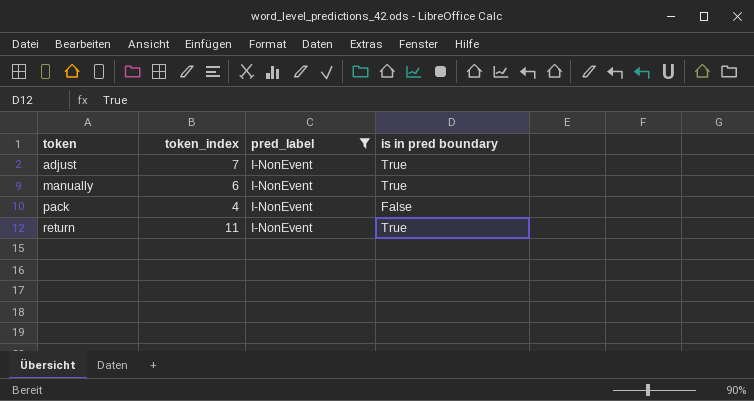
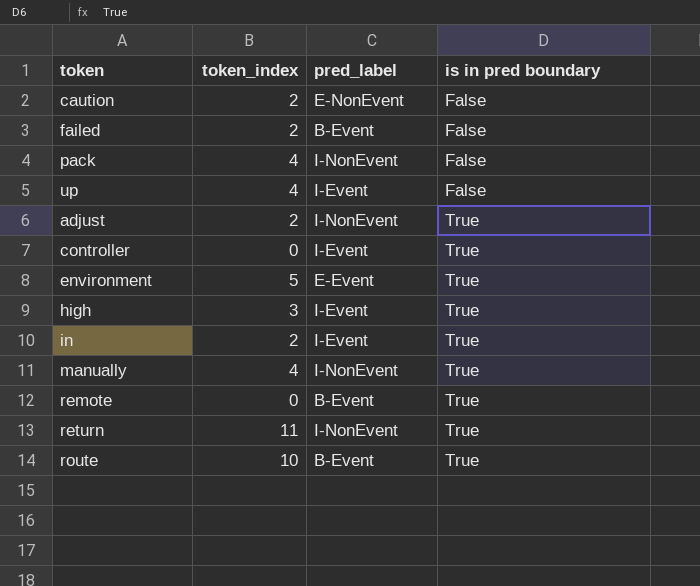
filter: pred_label = I-NonEvent -> none
row order: token ascending -> is in pred boundary ascending
adjust | token_index: 7 -> 2
manually | token_index: 6 -> 4

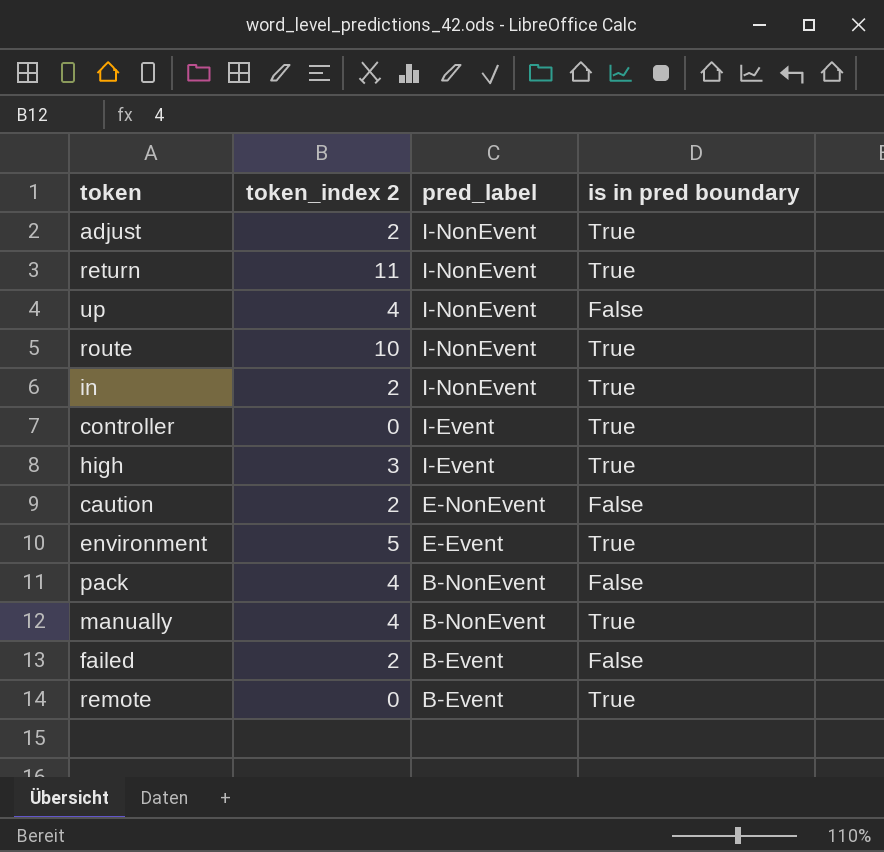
row order: is in pred boundary ascending -> pred_label descending
column name: token_index -> token_index 2
up | pred_label: I-Event -> I-NonEvent
route | pred_label: B-Event -> I-NonEvent
in | pred_label: I-Event -> I-NonEvent
pack | pred_label: I-NonEvent -> B-NonEvent
manually | pred_label: I-NonEvent -> B-NonEvent

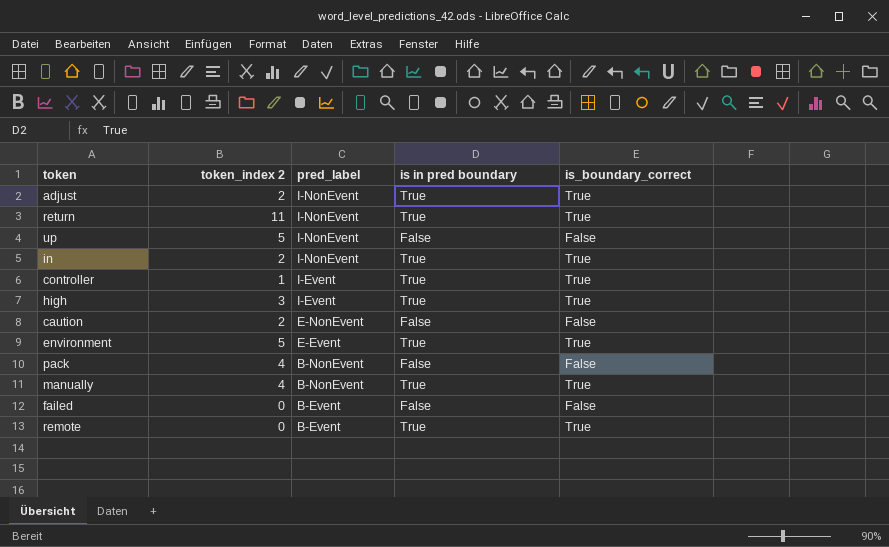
column is_boundary_correct | position: none -> 5
row route: 10 | I-NonEvent | True -> none
up | token_index 2: 4 -> 5
controller | token_index 2: 0 -> 1
failed | token_index 2: 2 -> 0

